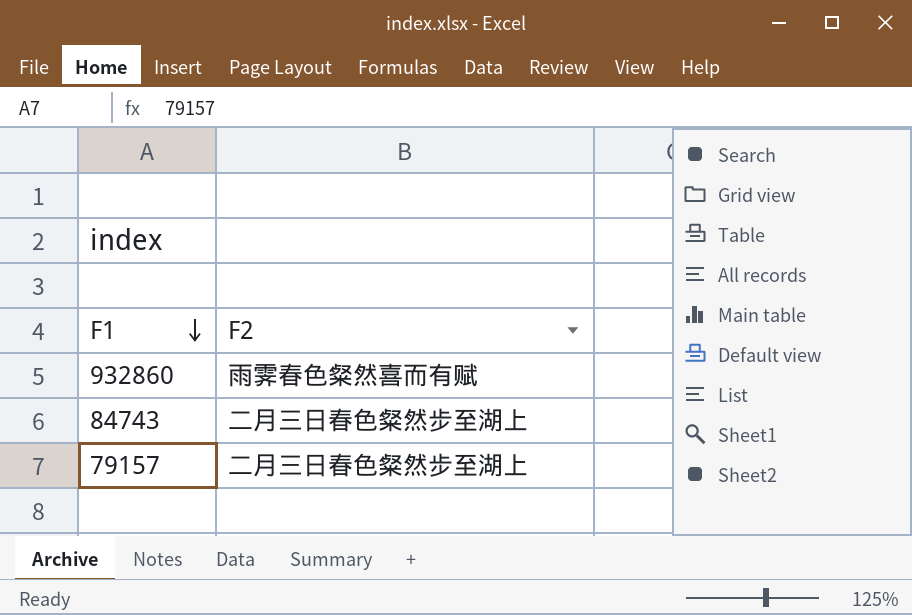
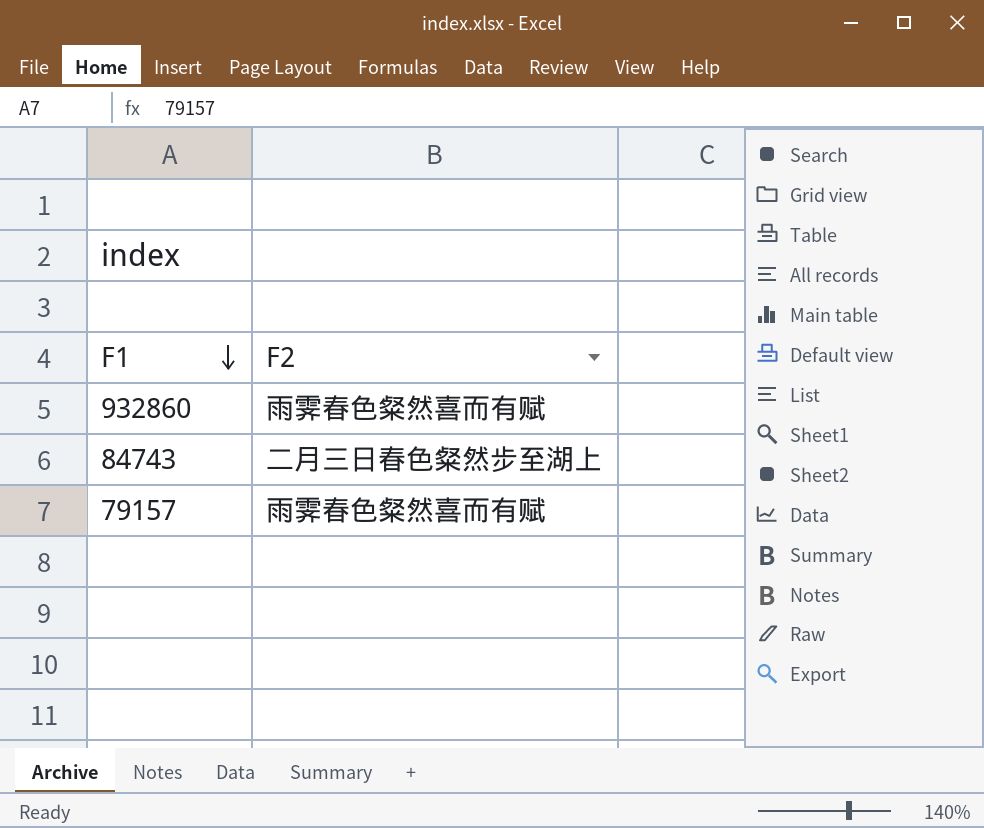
79157 | F2: 二月三日春色粲然步至湖上 -> 雨霁春色粲然喜而有赋

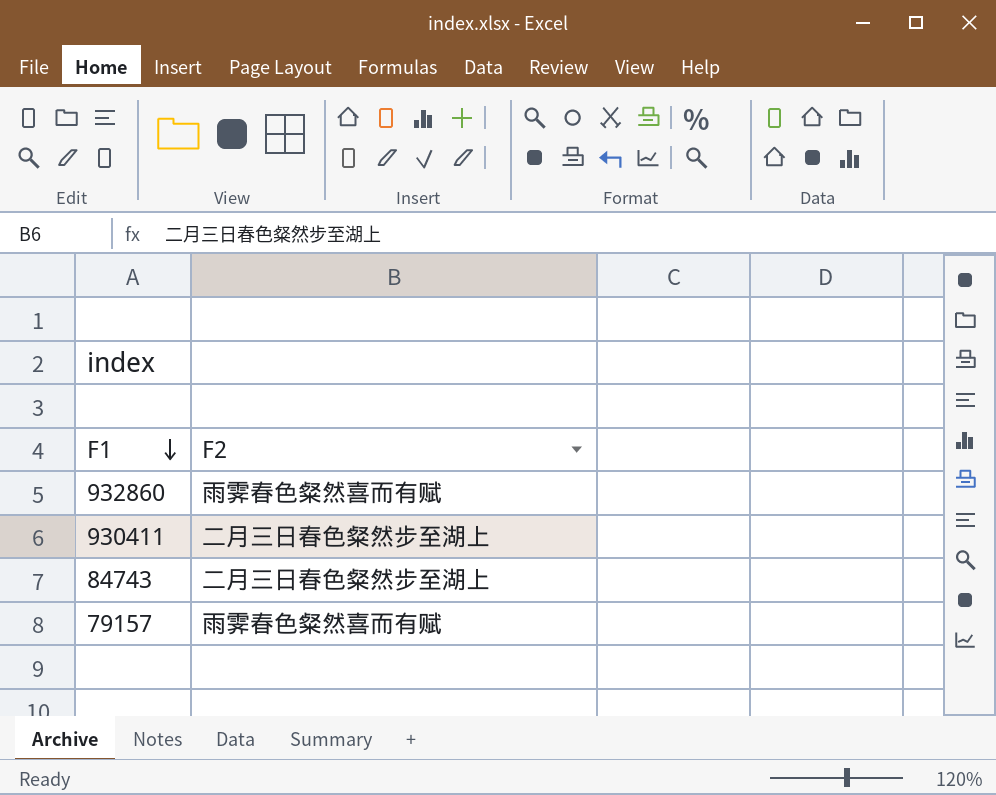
row 930411: none -> 二月三日春色粲然步至湖上

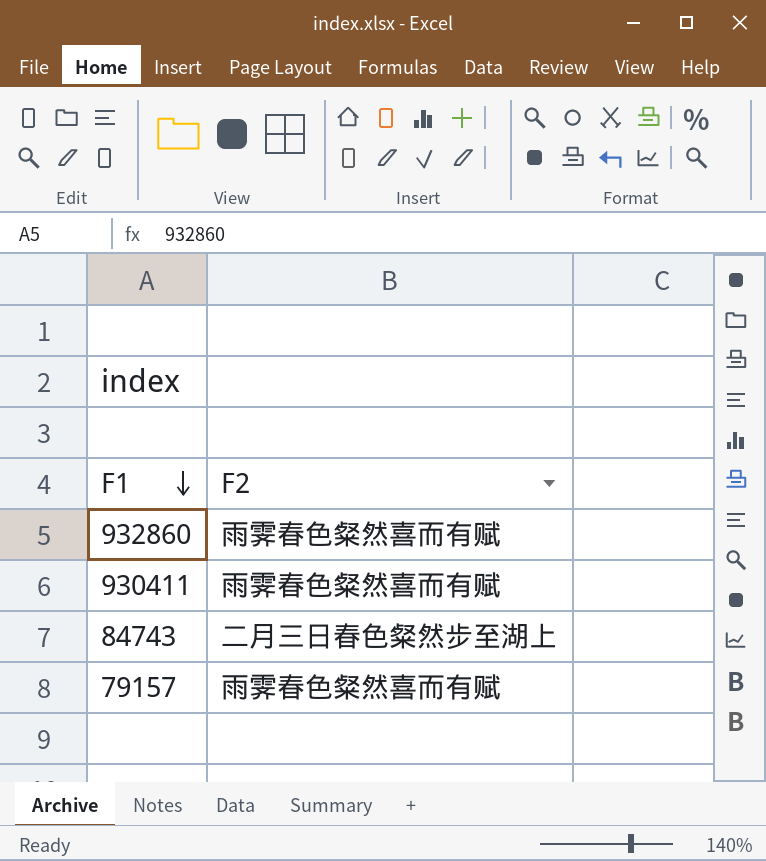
930411 | F2: 二月三日春色粲然步至湖上 -> 雨霁春色粲然喜而有赋

